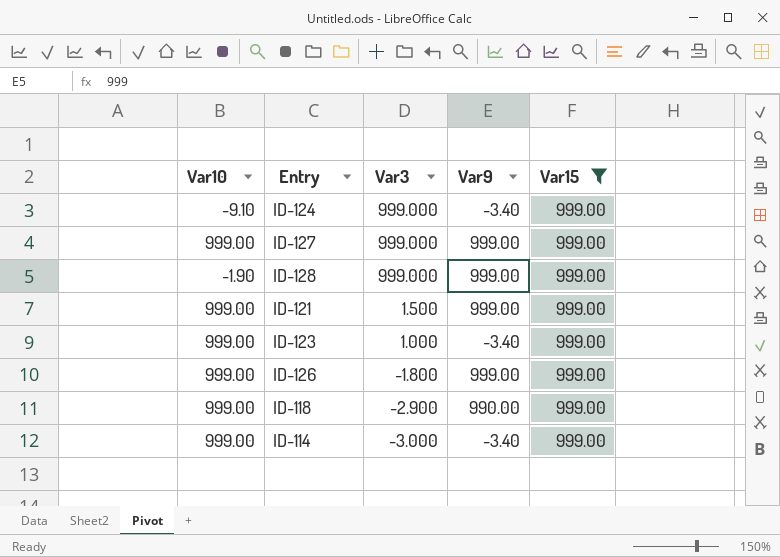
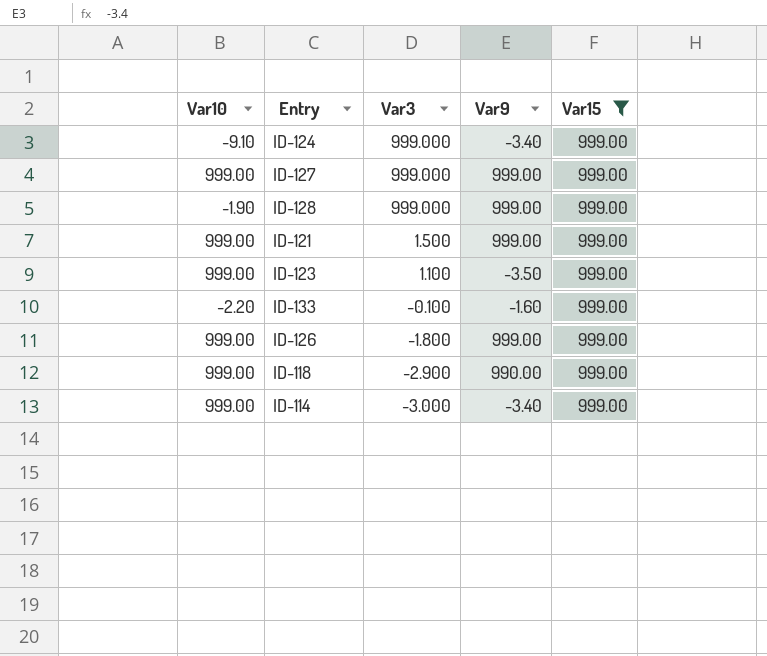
ID-123 | Var3: 1.000 -> 1.100
ID-123 | Var9: -3.40 -> -3.50
row ID-133: none -> -2.20 | -0.100 | -1.60 | 999.00

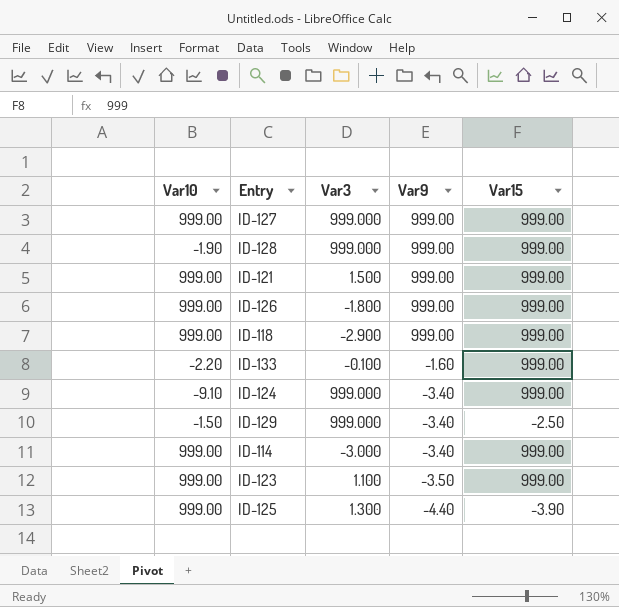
filter: Var15 = 999.00 -> none
row order: Var3 descending -> Var9 descending
ID-118 | Var9: 990.00 -> 999.00

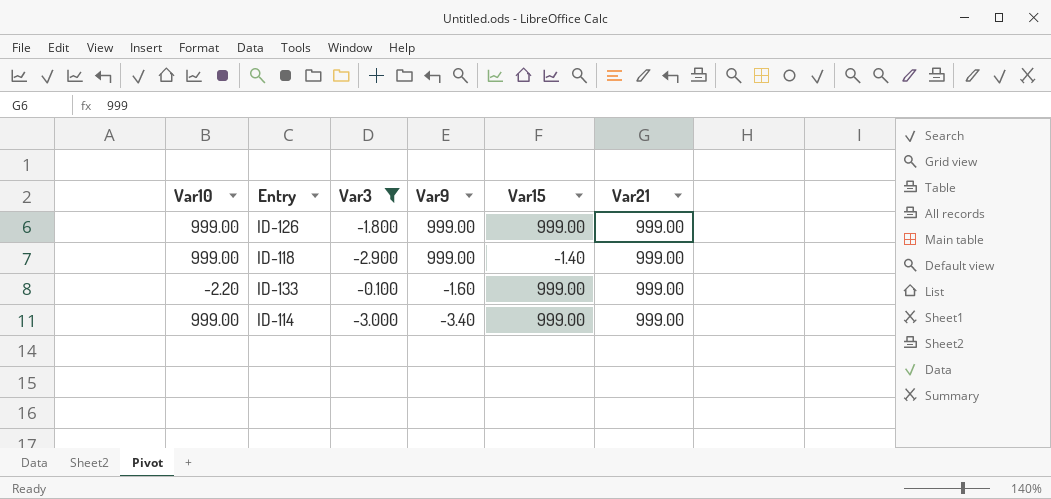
filter: none -> Var3 <= -0.100
column Var21 | position: none -> 6
ID-118 | Var15: 999.00 -> -1.40

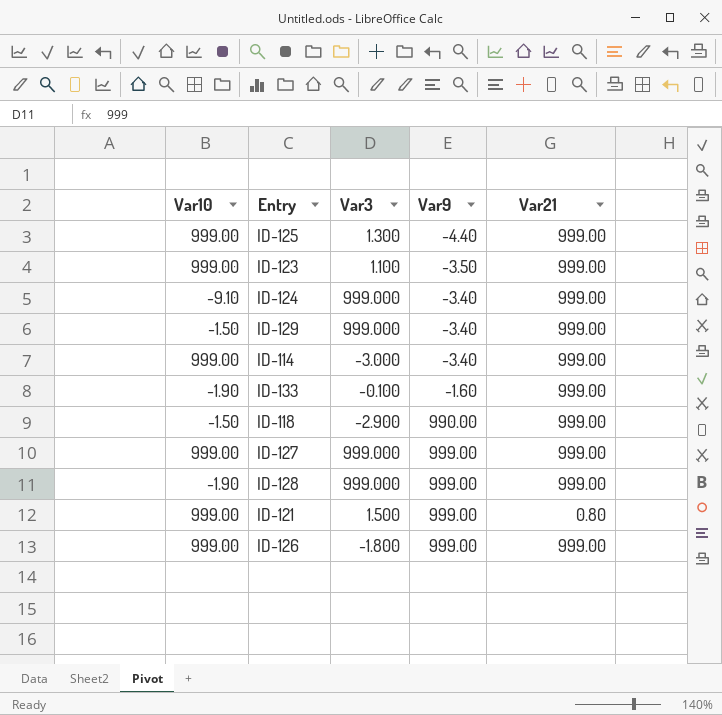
filter: Var3 <= -0.100 -> none
row order: Var9 descending -> Var9 ascending
column Var15 | position: 5 -> none
ID-133 | Var10: -2.20 -> -1.90
ID-118 | Var10: 999.00 -> -1.50
ID-118 | Var9: 999.00 -> 990.00

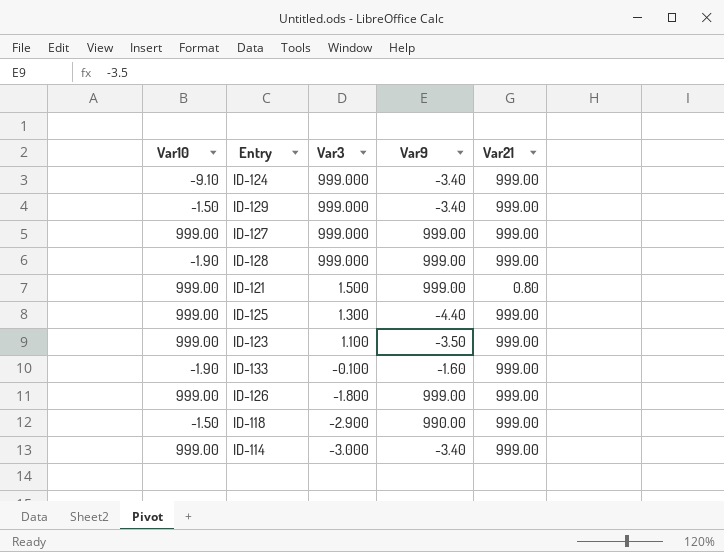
row order: Var9 ascending -> Var3 descending

